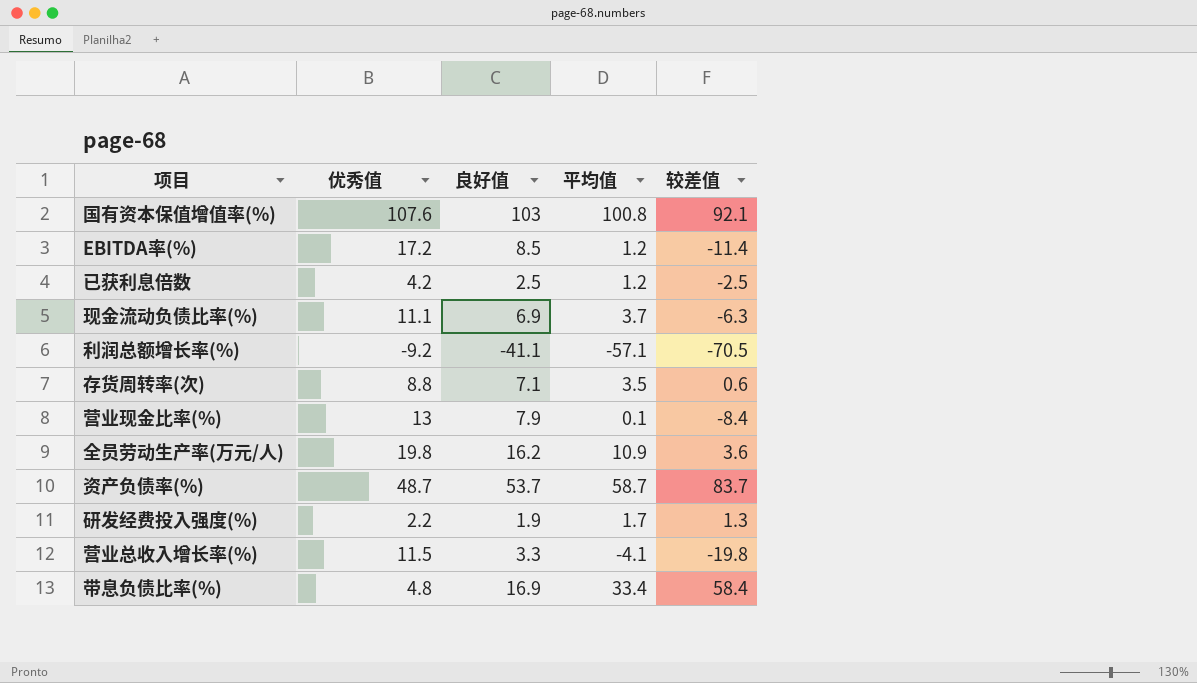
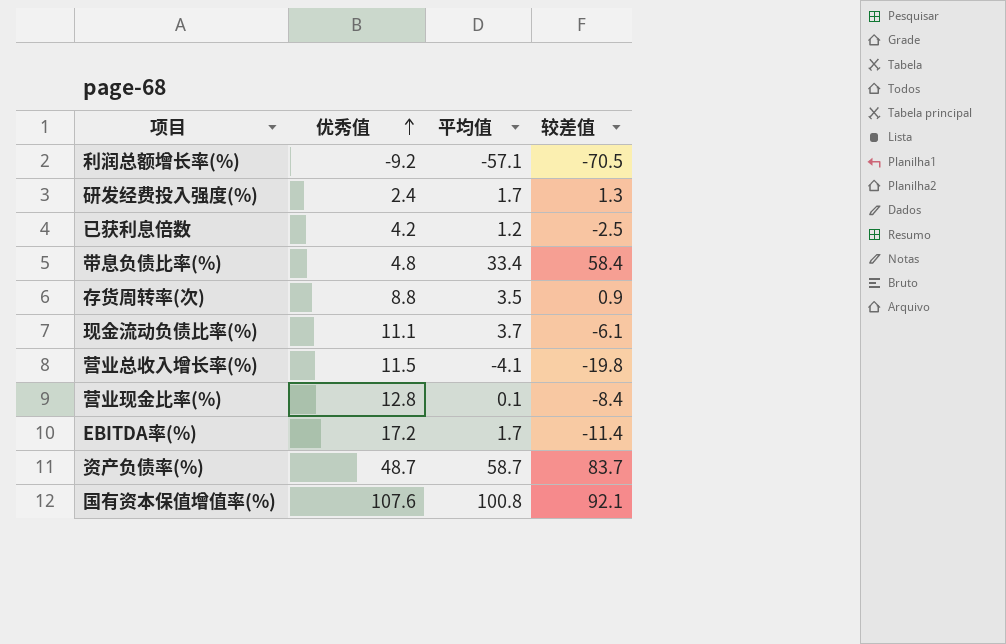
row order: none -> 优秀值 ascending
column 良好值 | position: 3 -> none
row 全员劳动生产率(万元/人): 19.8 | 16.2 | 10.9 | 3.6 -> none
研发经费投入强度(%) | 优秀值: 2.2 -> 2.4
存货周转率(次) | 较差值: 0.6 -> 0.9
现金流动负债比率(%) | 较差值: -6.3 -> -6.1
营业现金比率(%) | 优秀值: 13 -> 12.8
EBITDA率(%) | 平均值: 1.2 -> 1.7

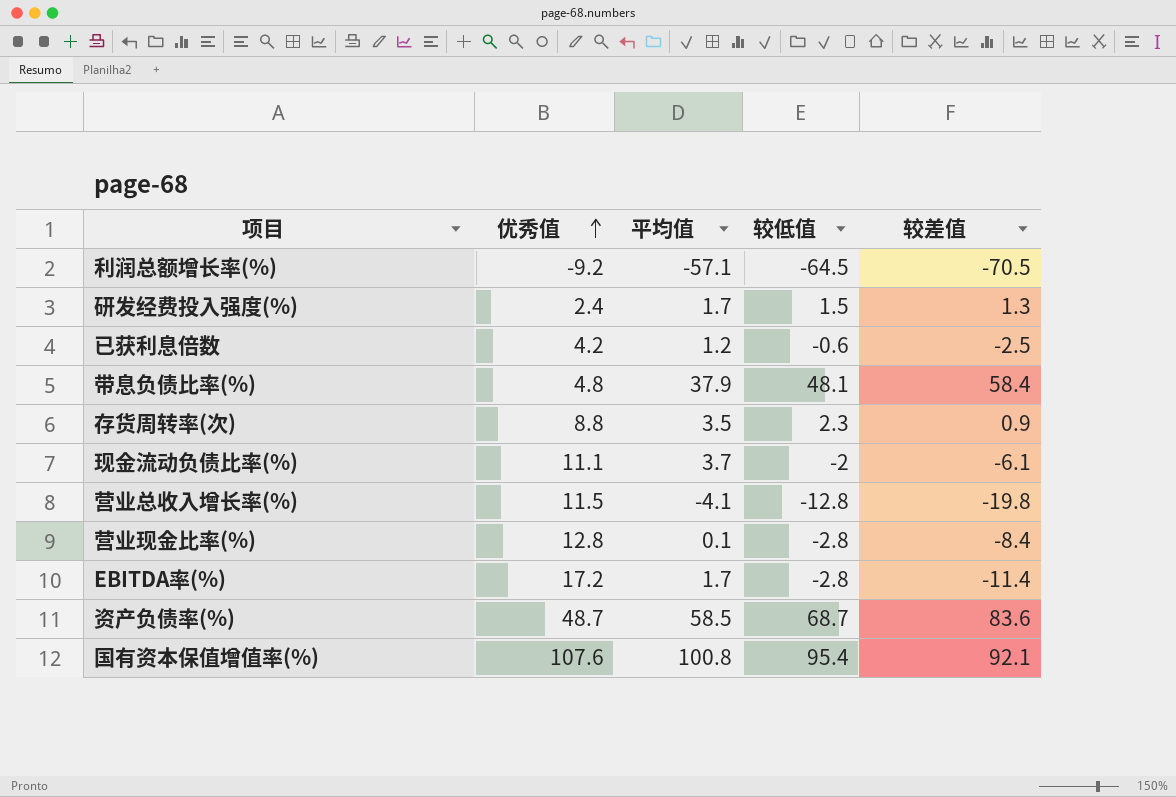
column 较低值 | position: none -> 4
带息负债比率(%) | 平均值: 33.4 -> 37.9
资产负债率(%) | 平均值: 58.7 -> 58.5
资产负债率(%) | 较差值: 83.7 -> 83.6

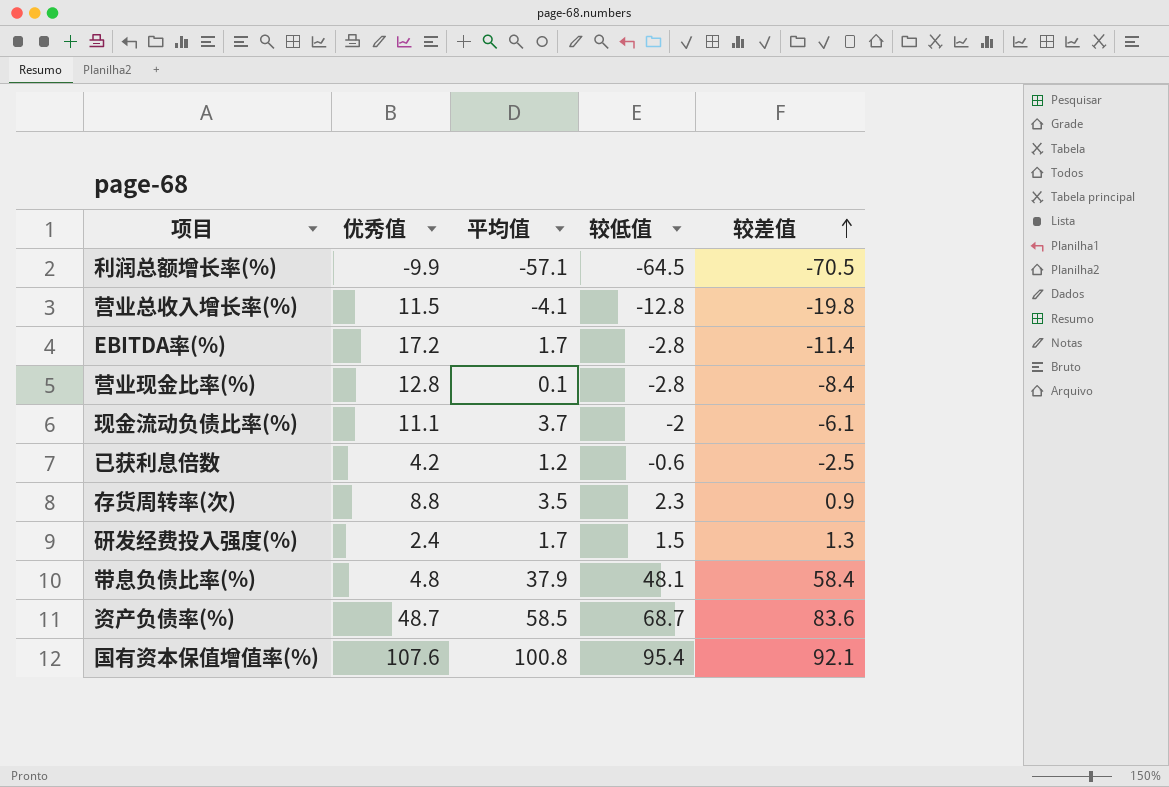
row order: 优秀值 ascending -> 较差值 ascending
利润总额增长率(%) | 优秀值: -9.2 -> -9.9

